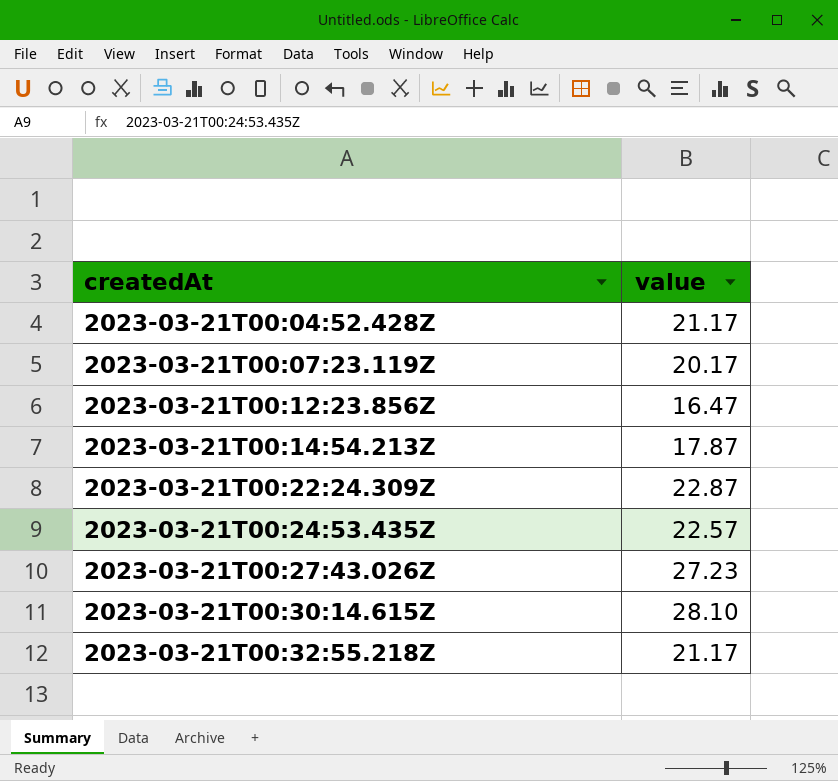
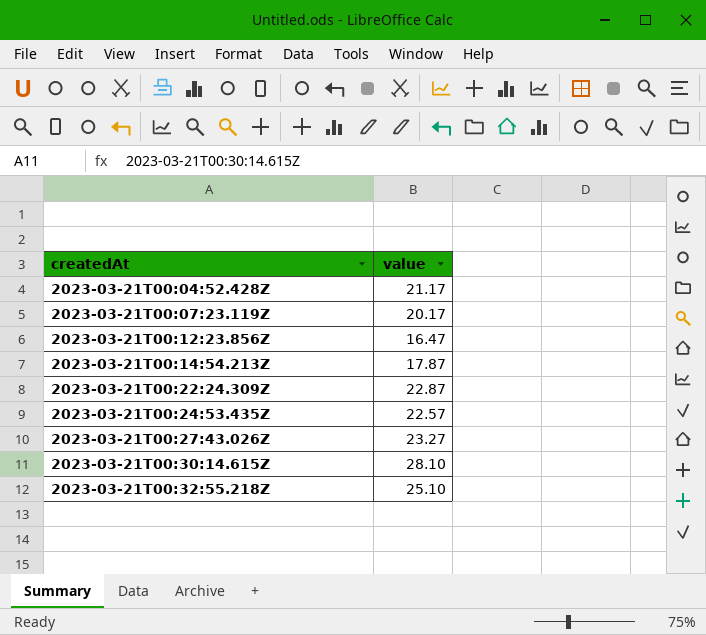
2023-03-21T00:27:43.026Z | value: 27.23 -> 23.27
2023-03-21T00:32:55.218Z | value: 21.17 -> 25.10

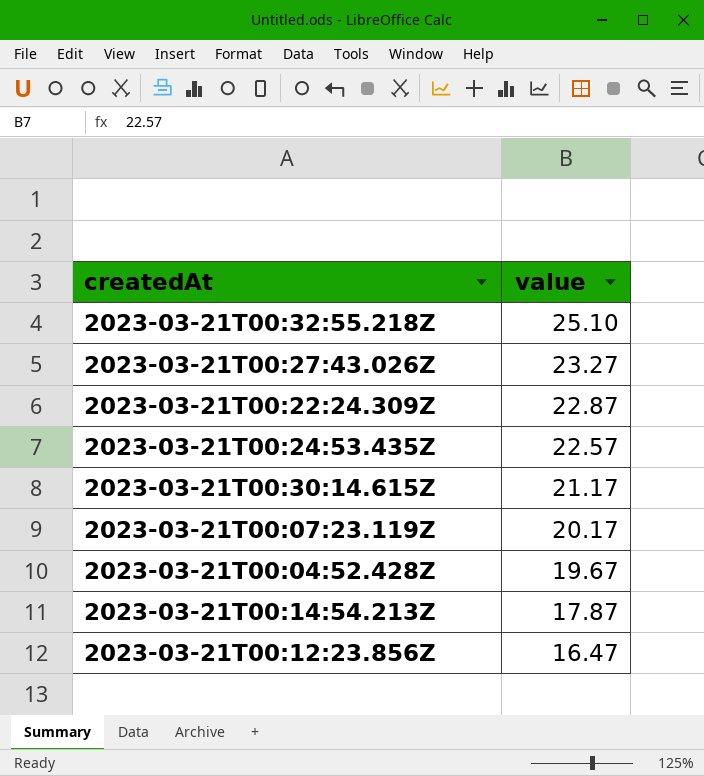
row order: createdAt ascending -> value descending
2023-03-21T00:30:14.615Z | value: 28.10 -> 21.17
2023-03-21T00:04:52.428Z | value: 21.17 -> 19.67

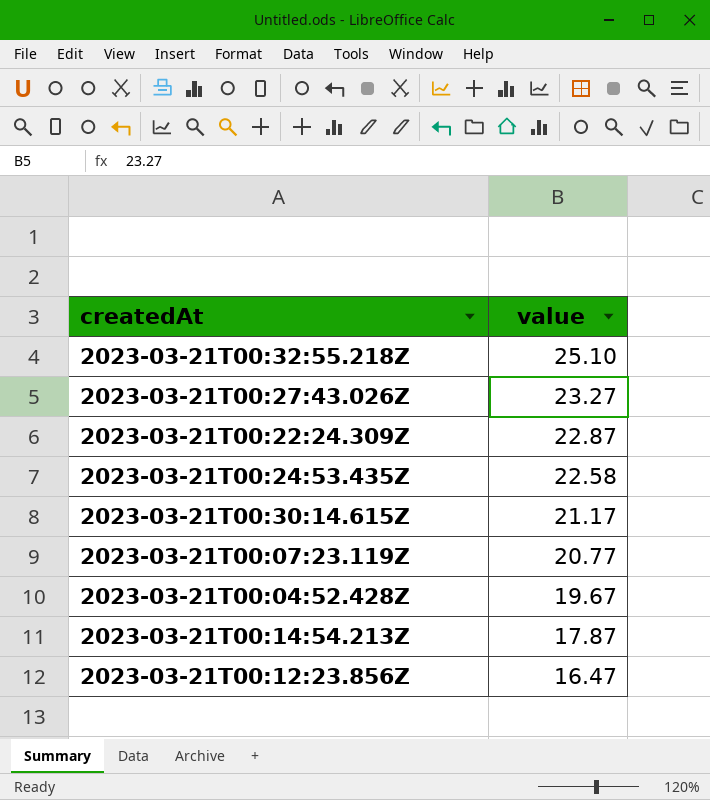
2023-03-21T00:24:53.435Z | value: 22.57 -> 22.58
2023-03-21T00:07:23.119Z | value: 20.17 -> 20.77

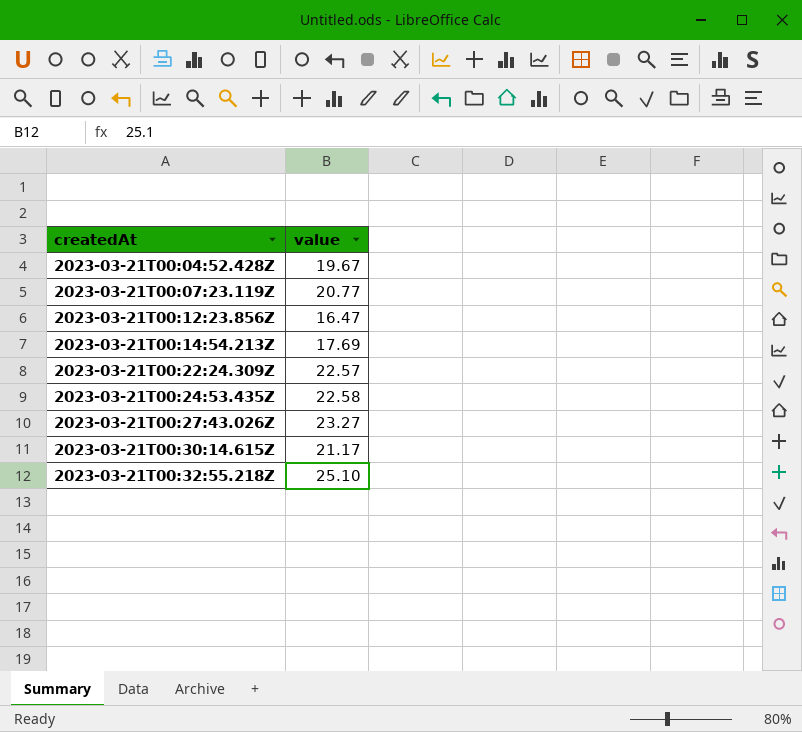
row order: value descending -> createdAt ascending
2023-03-21T00:14:54.213Z | value: 17.87 -> 17.69
2023-03-21T00:22:24.309Z | value: 22.87 -> 22.57

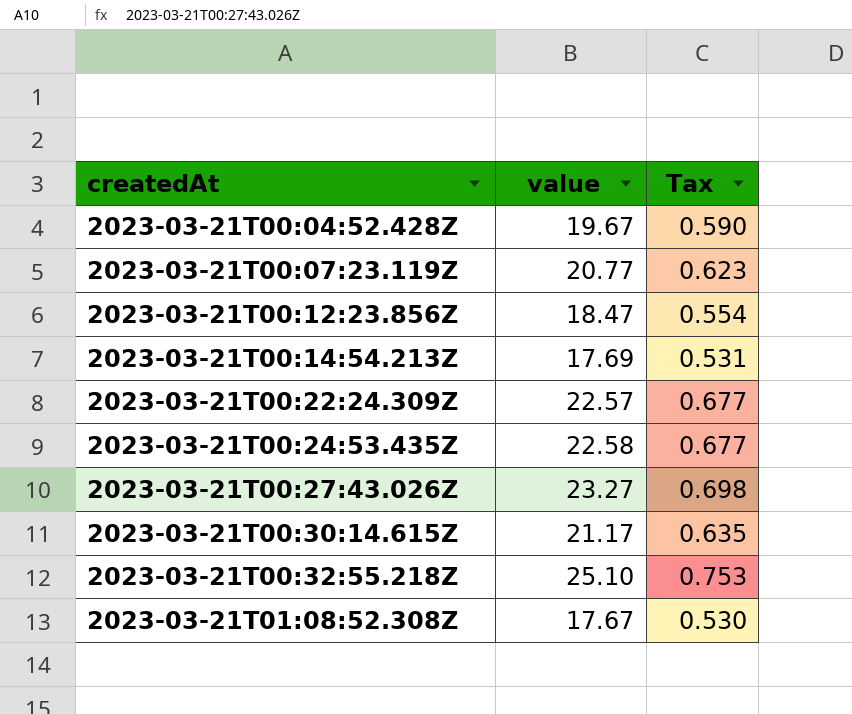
column Tax | formula: none -> [value] * 0.03
2023-03-21T00:12:23.856Z | value: 16.47 -> 18.47
row 2023-03-21T01:08:52.308Z: none -> 17.67 | 0.530

